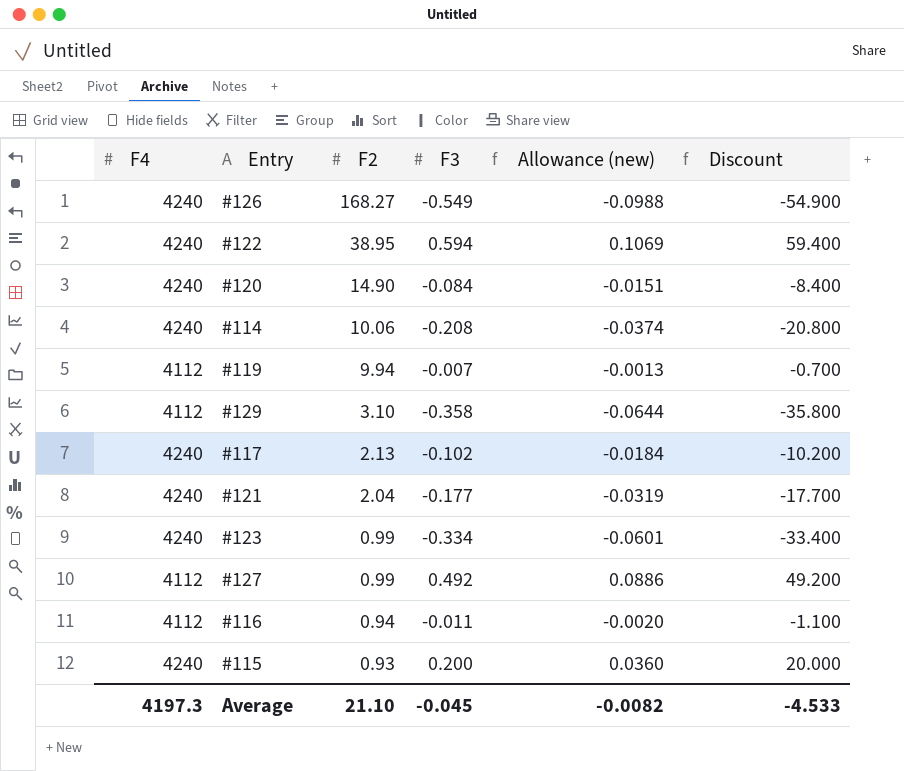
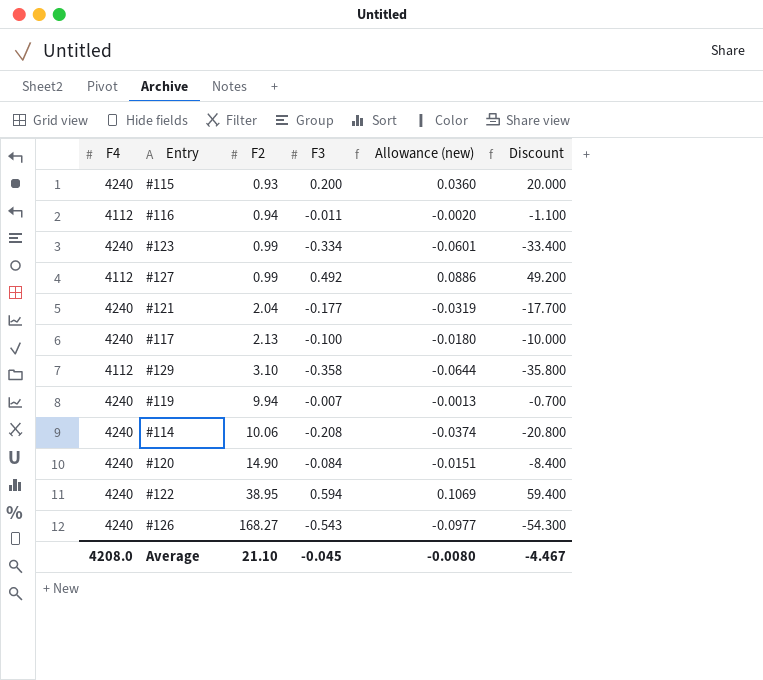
row order: F2 descending -> F2 ascending
#117 | F3: -0.102 -> -0.100
#117 | Allowance (new): -0.0184 -> -0.0180
#117 | Discount: -10.200 -> -10.000
#119 | F4: 4112 -> 4240
#126 | F3: -0.549 -> -0.543
#126 | Allowance (new): -0.0988 -> -0.0977
#126 | Discount: -54.900 -> -54.300
Average | F4: 4197.3 -> 4208.0
Average | Allowance (new): -0.0082 -> -0.0080
Average | Discount: -4.533 -> -4.467

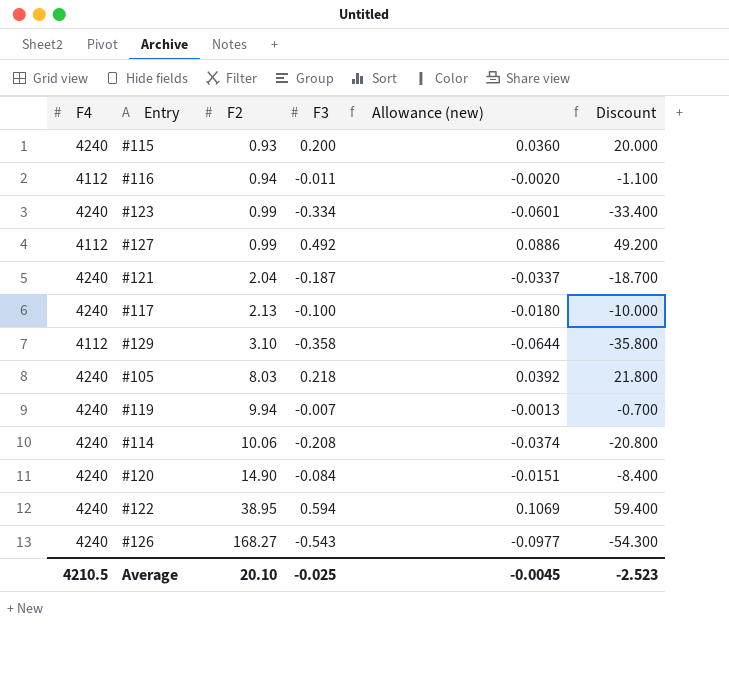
#121 | F3: -0.177 -> -0.187
#121 | Allowance (new): -0.0319 -> -0.0337
#121 | Discount: -17.700 -> -18.700
row #105: none -> 4240 | 8.03 | 0.218 | 0.0392 | 21.800
Average | F4: 4208.0 -> 4210.5
Average | F2: 21.10 -> 20.10
Average | F3: -0.045 -> -0.025
Average | Allowance (new): -0.0080 -> -0.0045
Average | Discount: -4.467 -> -2.523

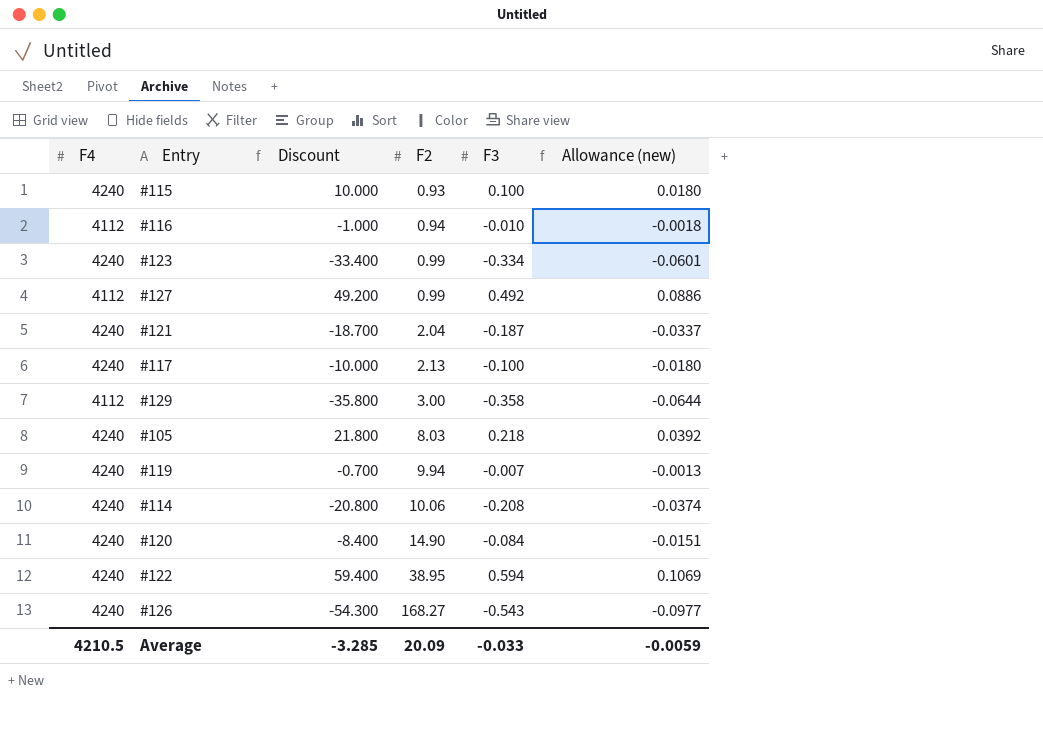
column Discount | position: 6 -> 3
#115 | Discount: 20.000 -> 10.000
#115 | F3: 0.200 -> 0.100
#115 | Allowance (new): 0.0360 -> 0.0180
#116 | Discount: -1.100 -> -1.000
#116 | F3: -0.011 -> -0.010
#116 | Allowance (new): -0.0020 -> -0.0018
#129 | F2: 3.10 -> 3.00
Average | Discount: -2.523 -> -3.285
Average | F2: 20.10 -> 20.09
Average | F3: -0.025 -> -0.033
Average | Allowance (new): -0.0045 -> -0.0059

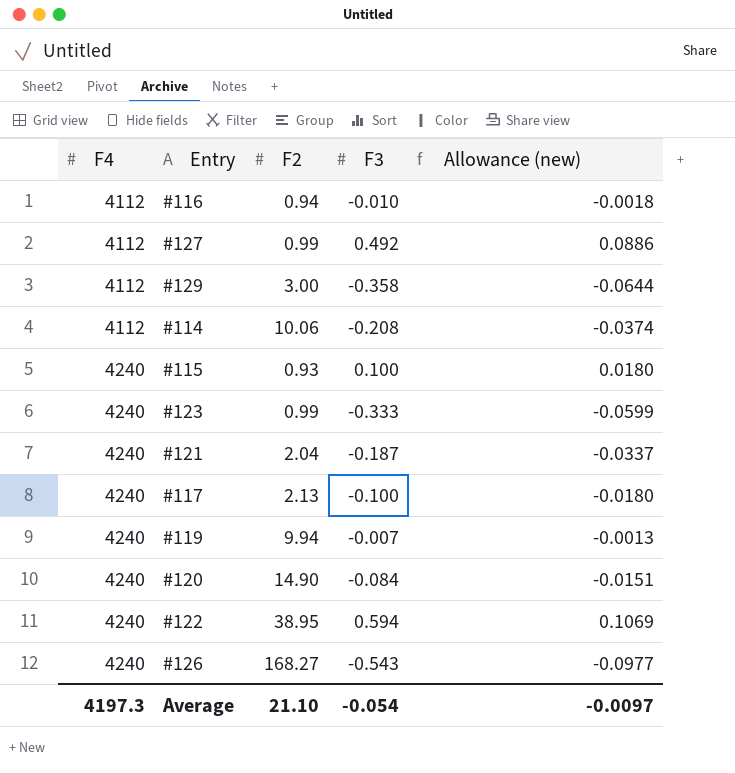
row order: F2 ascending -> F4 ascending
column Discount | formula: [F3] * 100 -> none
row #105: 4240 | 21.800 | 8.03 | 0.218 | 0.0392 -> none
#114 | F4: 4240 -> 4112
#123 | F3: -0.334 -> -0.333
#123 | Allowance (new): -0.0601 -> -0.0599
Average | F4: 4210.5 -> 4197.3
Average | F2: 20.09 -> 21.10
Average | F3: -0.033 -> -0.054
Average | Allowance (new): -0.0059 -> -0.0097

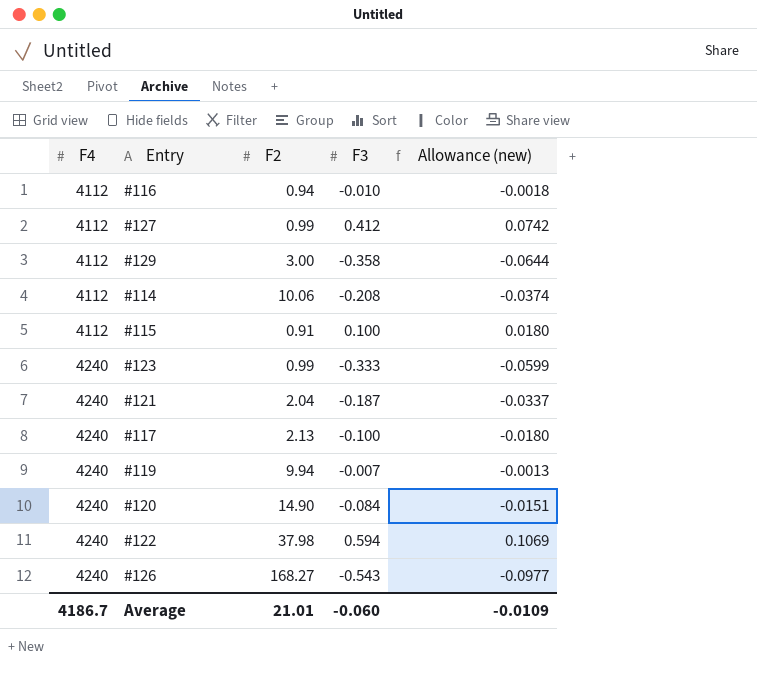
#127 | F3: 0.492 -> 0.412
#127 | Allowance (new): 0.0886 -> 0.0742
#115 | F4: 4240 -> 4112
#115 | F2: 0.93 -> 0.91
#122 | F2: 38.95 -> 37.98
Average | F4: 4197.3 -> 4186.7
Average | F2: 21.10 -> 21.01
Average | F3: -0.054 -> -0.060
Average | Allowance (new): -0.0097 -> -0.0109

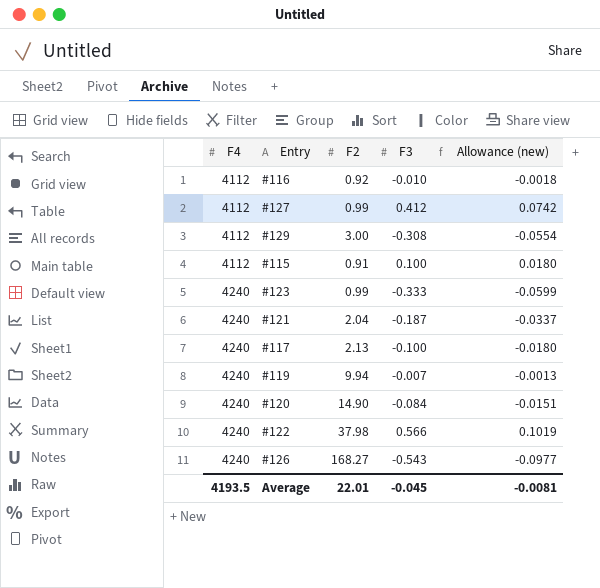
row #114: 4112 | 10.06 | -0.208 | -0.0374 -> none
#116 | F2: 0.94 -> 0.92
#129 | F3: -0.358 -> -0.308
#129 | Allowance (new): -0.0644 -> -0.0554
#122 | F3: 0.594 -> 0.566
#122 | Allowance (new): 0.1069 -> 0.1019
Average | F4: 4186.7 -> 4193.5
Average | F2: 21.01 -> 22.01
Average | F3: -0.060 -> -0.045
Average | Allowance (new): -0.0109 -> -0.0081

